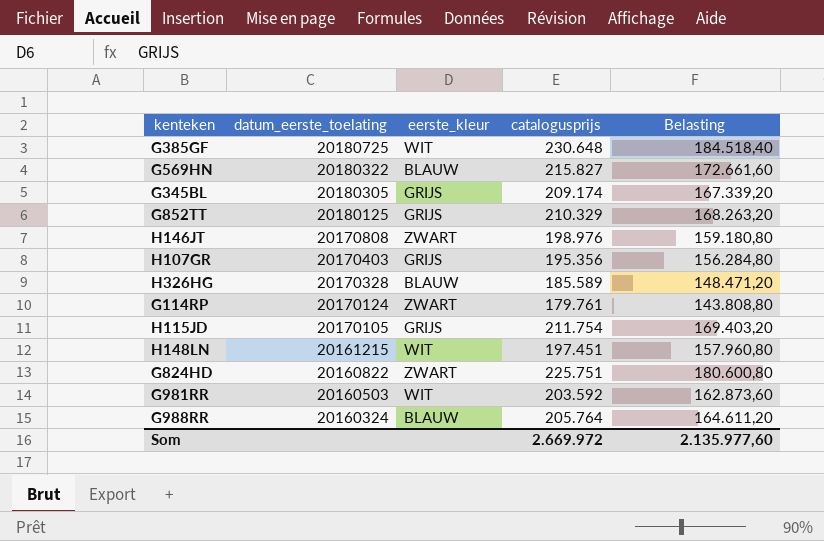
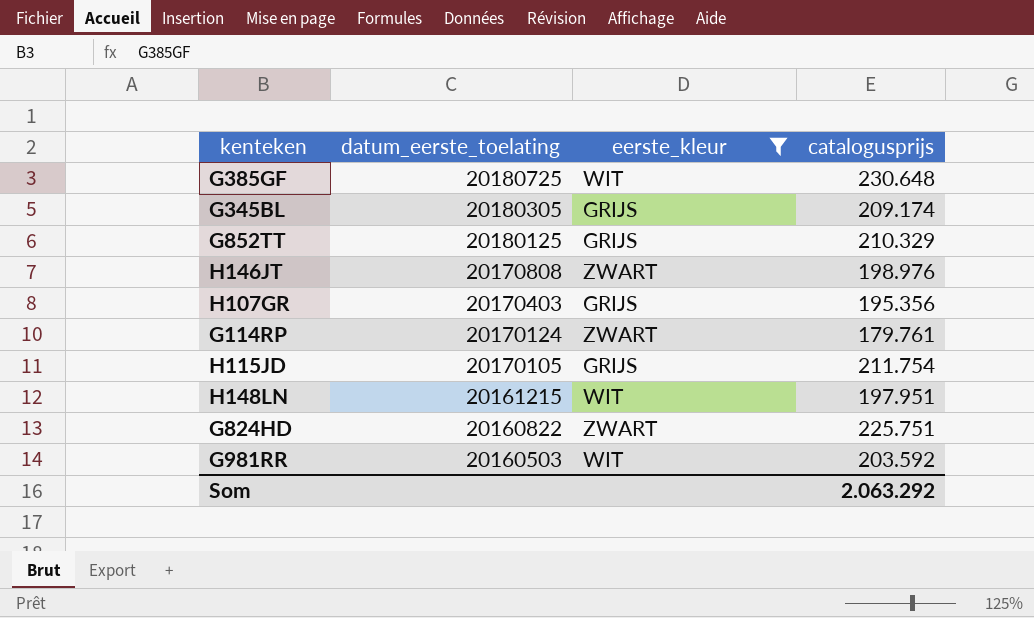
filter: none -> eerste_kleur != BLAUW
column Belasting | formula: [catalogusprijs] * 0,8 -> none
H148LN | catalogusprijs: 197.451 -> 197.951
Som | catalogusprijs: 2.669.972 -> 2.063.292

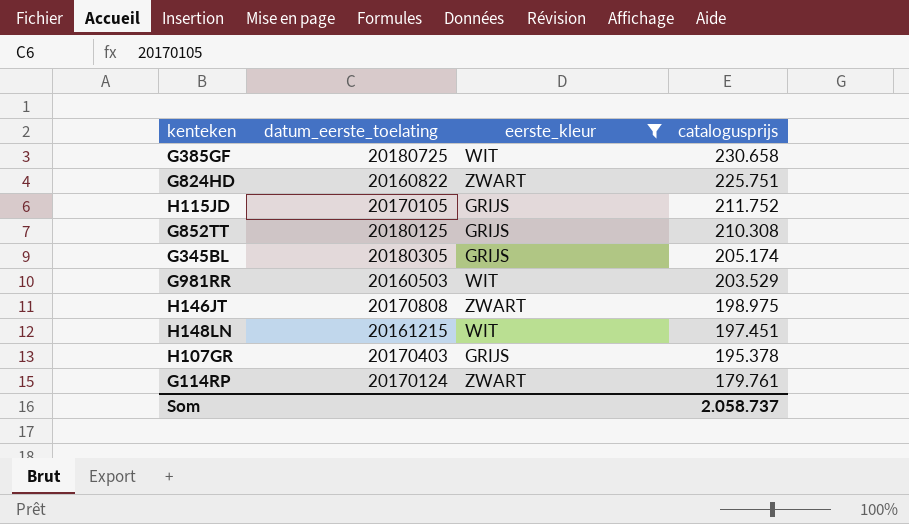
row order: datum_eerste_toelating descending -> catalogusprijs descending
G385GF | catalogusprijs: 230.648 -> 230.658
H115JD | catalogusprijs: 211.754 -> 211.752
G852TT | catalogusprijs: 210.329 -> 210.308
G345BL | catalogusprijs: 209.174 -> 205.174
G981RR | catalogusprijs: 203.592 -> 203.529
H146JT | catalogusprijs: 198.976 -> 198.975
H148LN | catalogusprijs: 197.951 -> 197.451
H107GR | catalogusprijs: 195.356 -> 195.378
Som | catalogusprijs: 2.063.292 -> 2.058.737

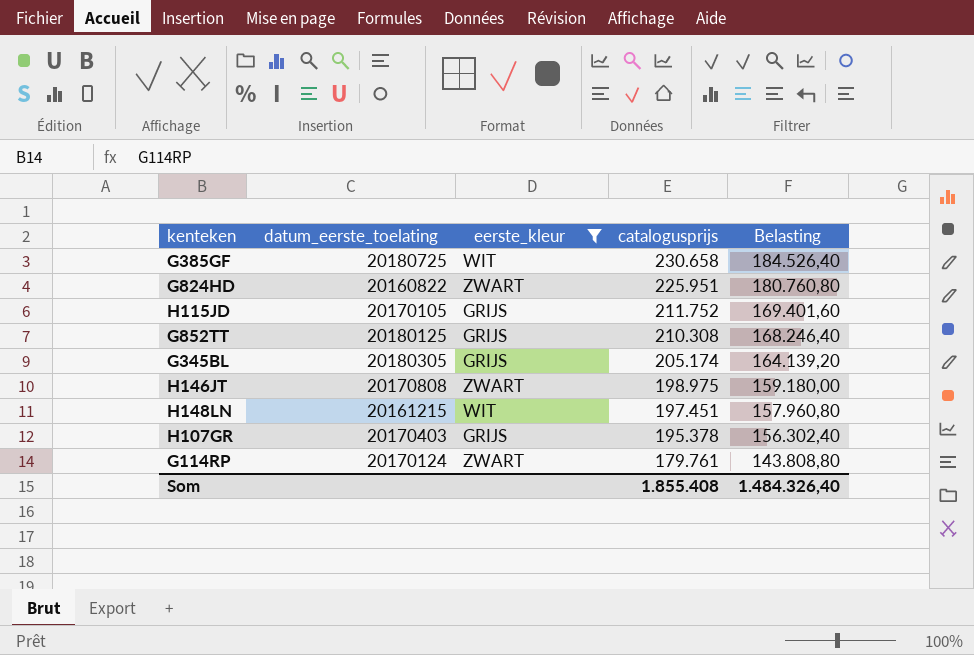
column Belasting | formula: none -> [catalogusprijs] * 0,8
row G981RR: 20160503 | WIT | 203.529 -> none
G824HD | catalogusprijs: 225.751 -> 225.951
Som | catalogusprijs: 2.058.737 -> 1.855.408

